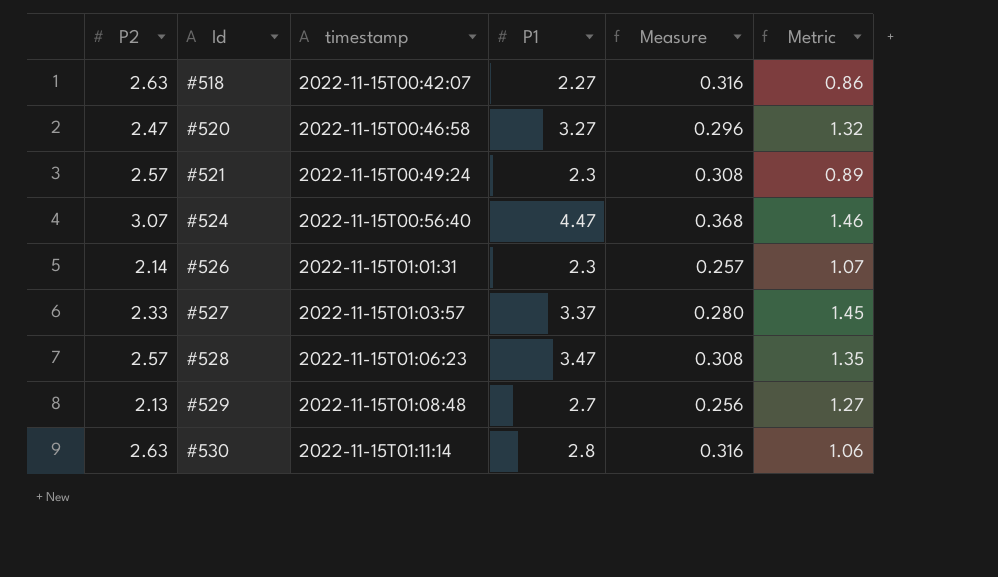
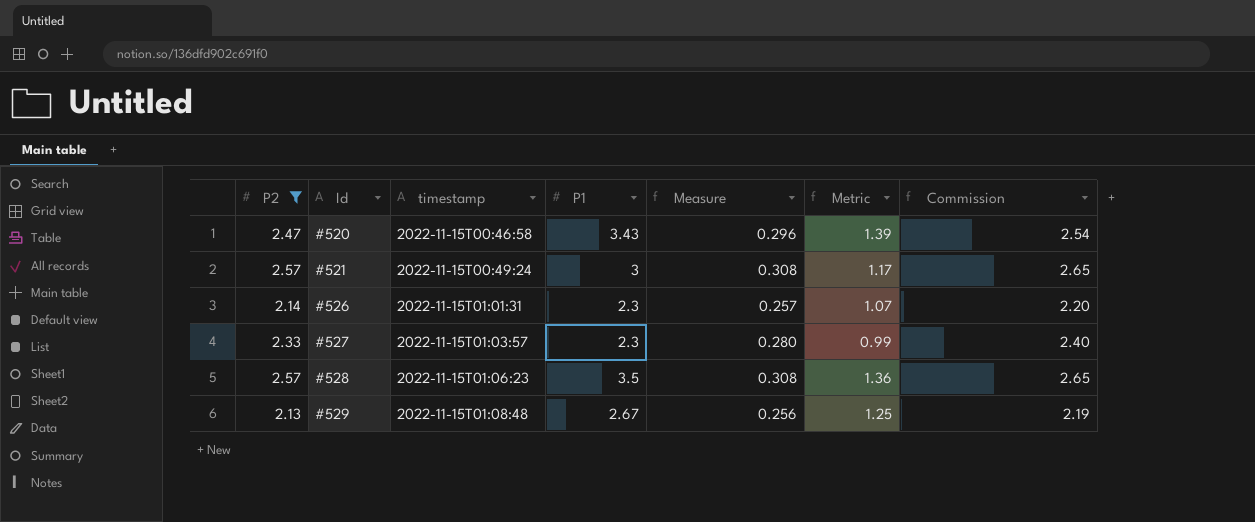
filter: none -> P2 <= 2.57
column Commission | formula: none -> [P2] * 1.03
#520 | P1: 3.27 -> 3.43
#520 | Metric: 1.32 -> 1.39
#521 | P1: 2.3 -> 3
#521 | Metric: 0.89 -> 1.17
#527 | P1: 3.37 -> 2.3
#527 | Metric: 1.45 -> 0.99
#528 | P1: 3.47 -> 3.5
#528 | Metric: 1.35 -> 1.36
#529 | P1: 2.7 -> 2.67
#529 | Metric: 1.27 -> 1.25

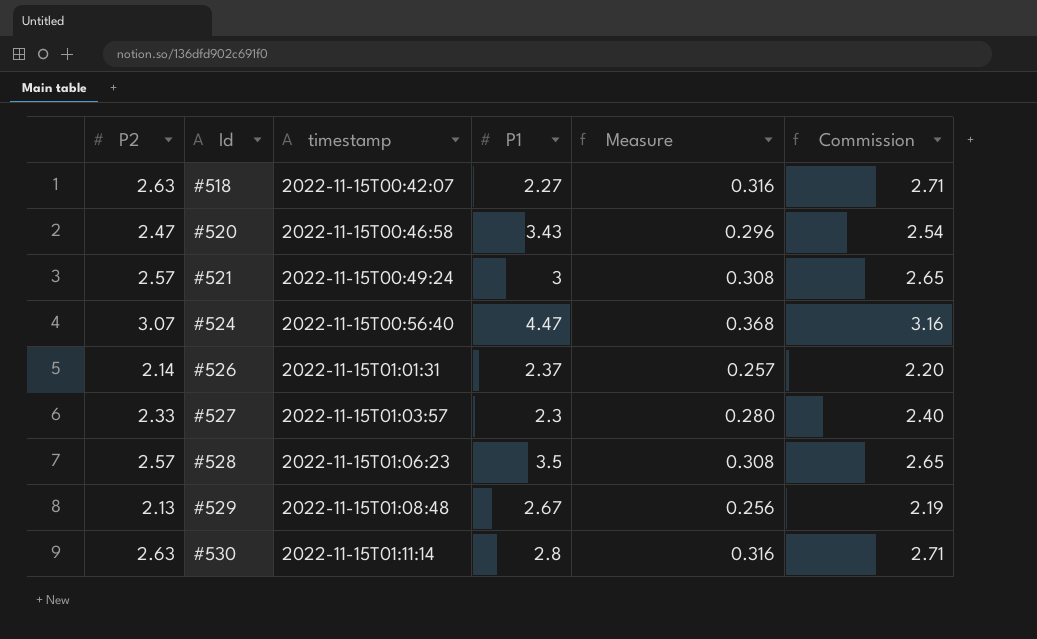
filter: P2 <= 2.57 -> none
column Metric | formula: [P1] / [P2] -> none
#526 | P1: 2.3 -> 2.37

